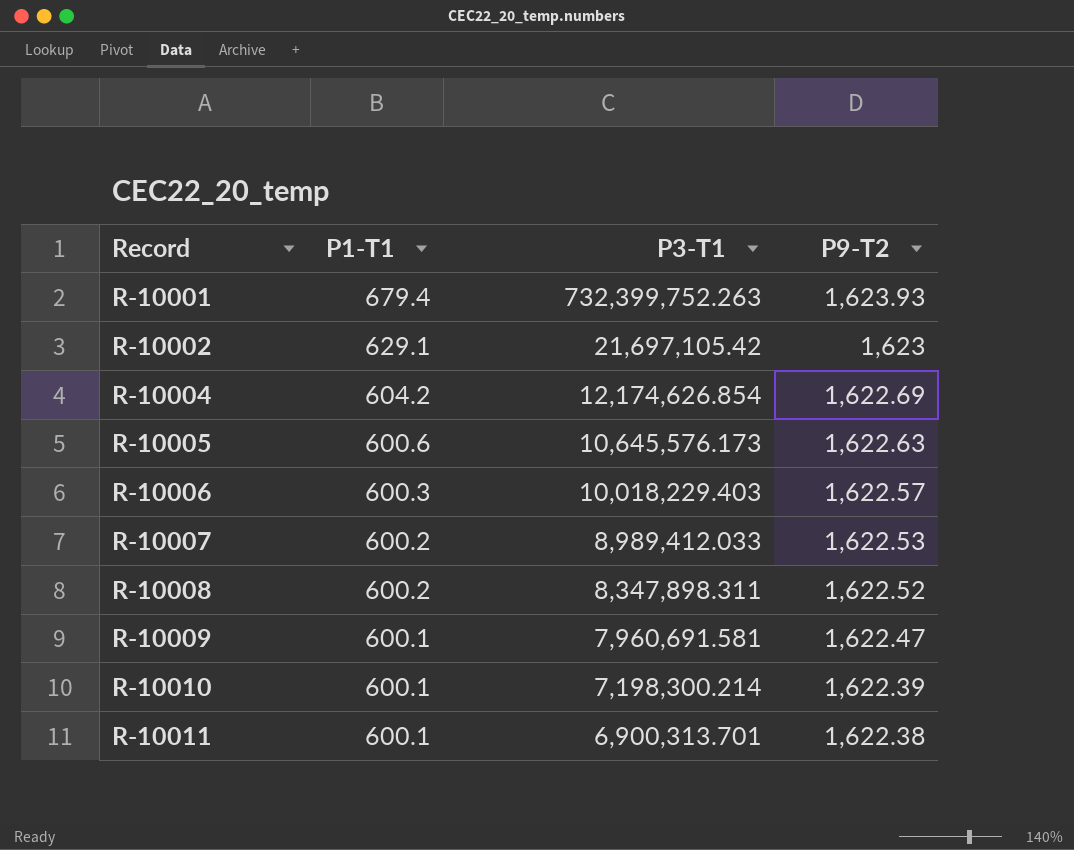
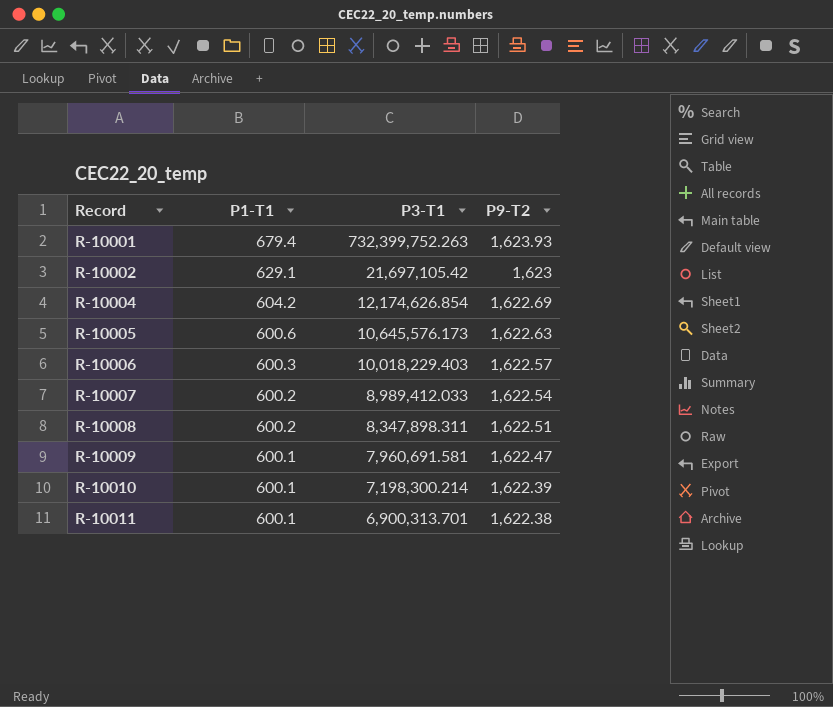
R-10007 | P9-T2: 1,622.53 -> 1,622.54
R-10008 | P9-T2: 1,622.52 -> 1,622.51

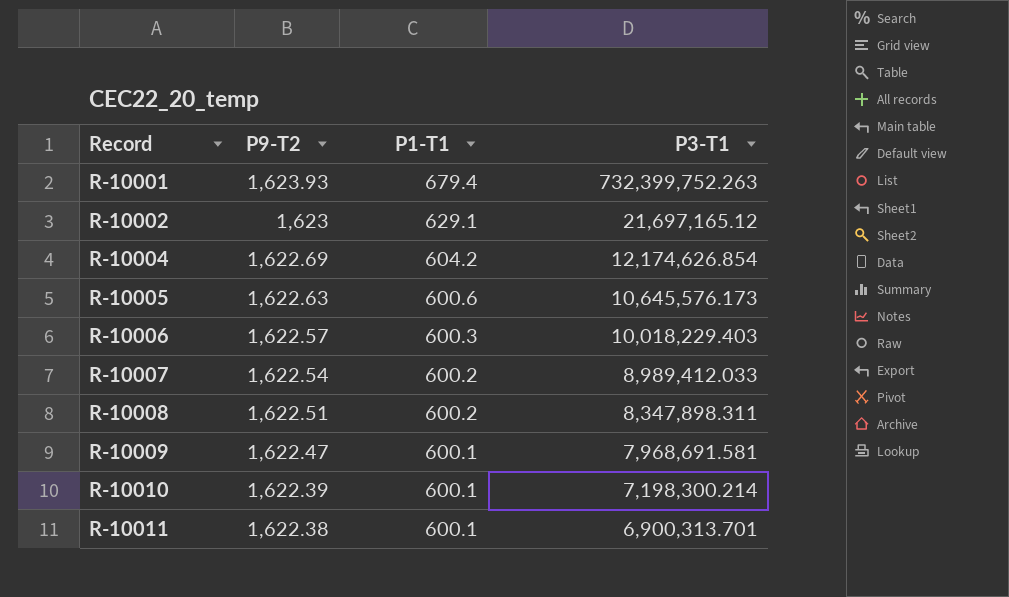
column P9-T2 | position: 4 -> 2
R-10002 | P3-T1: 21,697,105.42 -> 21,697,165.12
R-10009 | P3-T1: 7,960,691.581 -> 7,968,691.581

